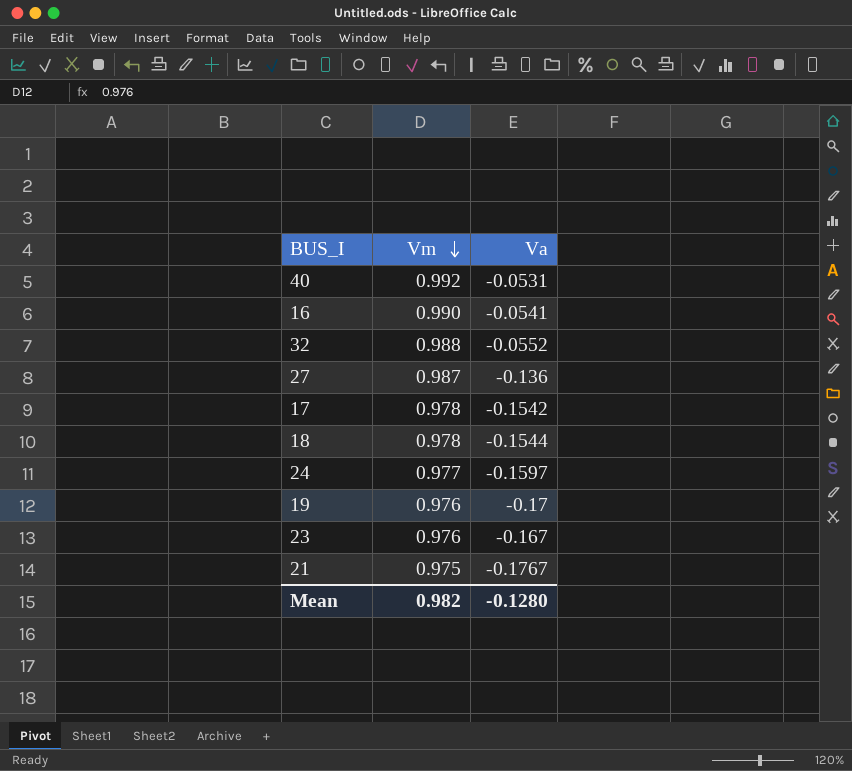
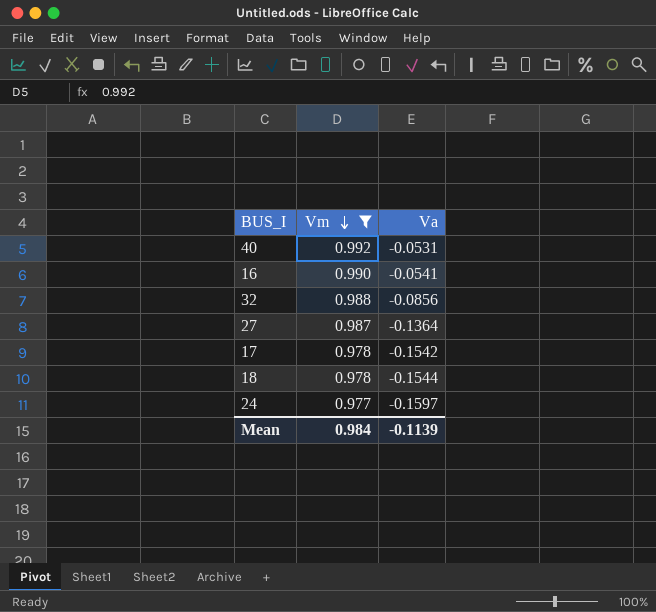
filter: none -> Vm >= 0.977
32 | Va: -0.0552 -> -0.0856
27 | Va: -0.136 -> -0.1364
Mean | Vm: 0.982 -> 0.984
Mean | Va: -0.1280 -> -0.1139

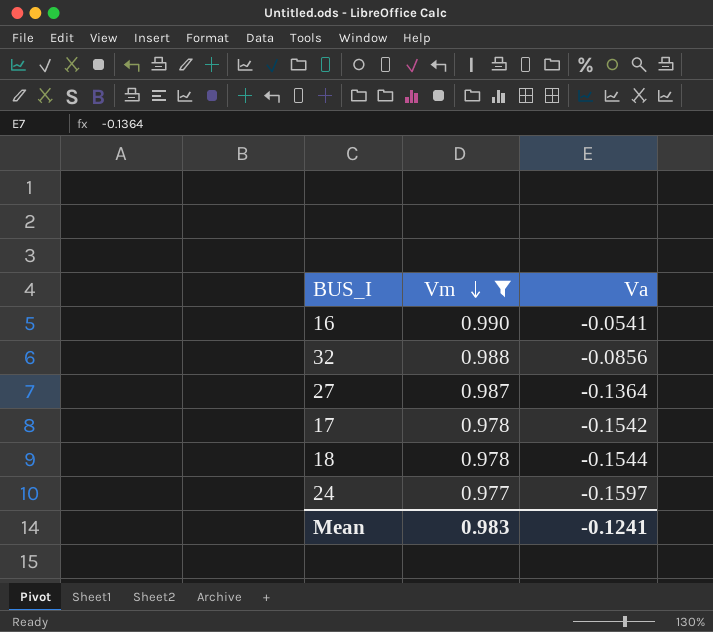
row 40: 0.992 | -0.0531 -> none
Mean | Vm: 0.984 -> 0.983
Mean | Va: -0.1139 -> -0.1241

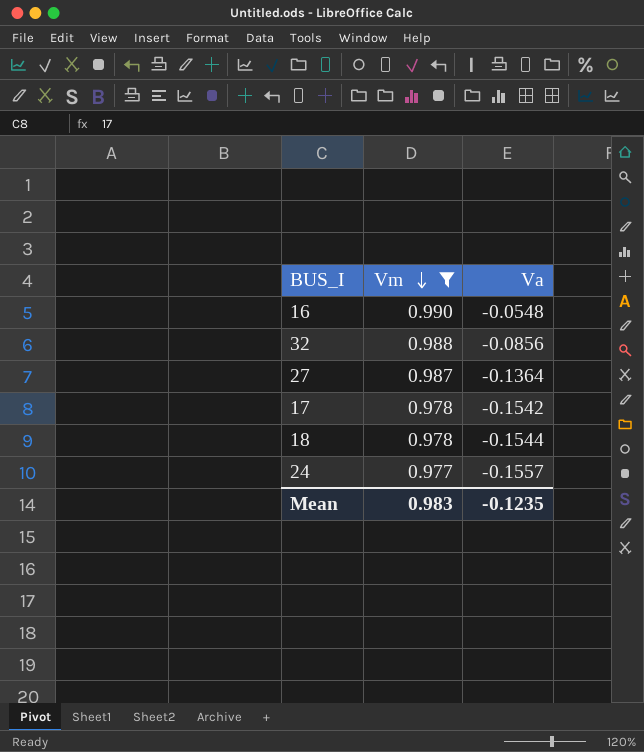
16 | Va: -0.0541 -> -0.0548
24 | Va: -0.1597 -> -0.1557
Mean | Va: -0.1241 -> -0.1235

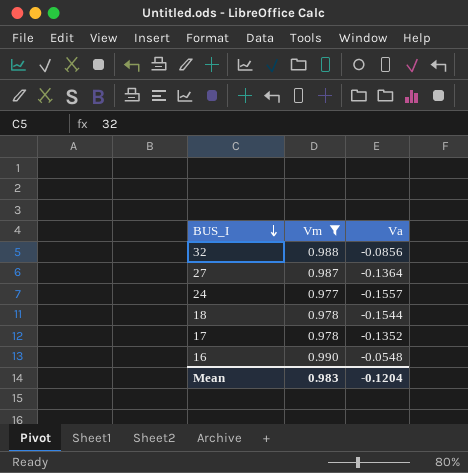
row order: Vm descending -> BUS_I descending
17 | Va: -0.1542 -> -0.1352
Mean | Va: -0.1235 -> -0.1204

